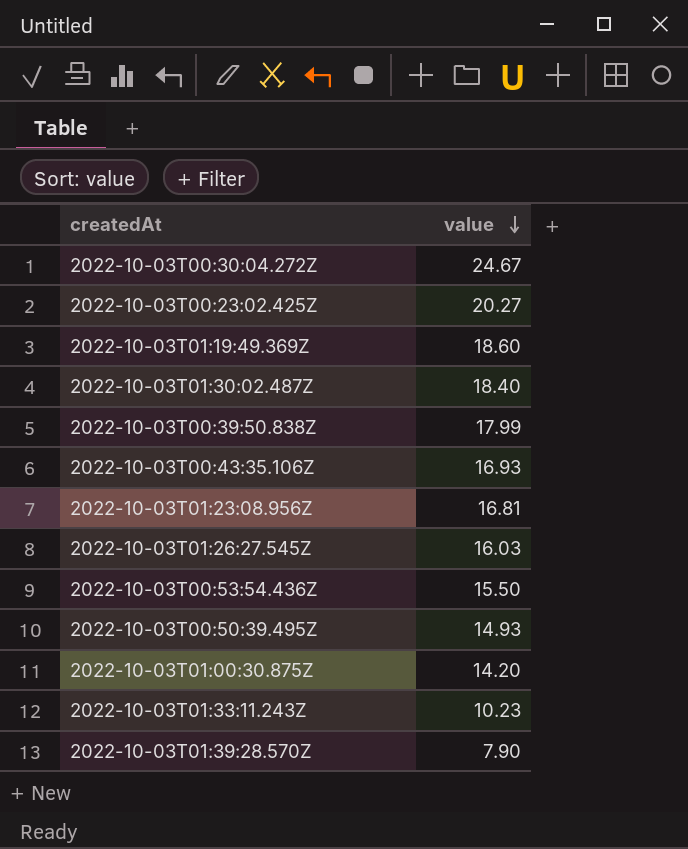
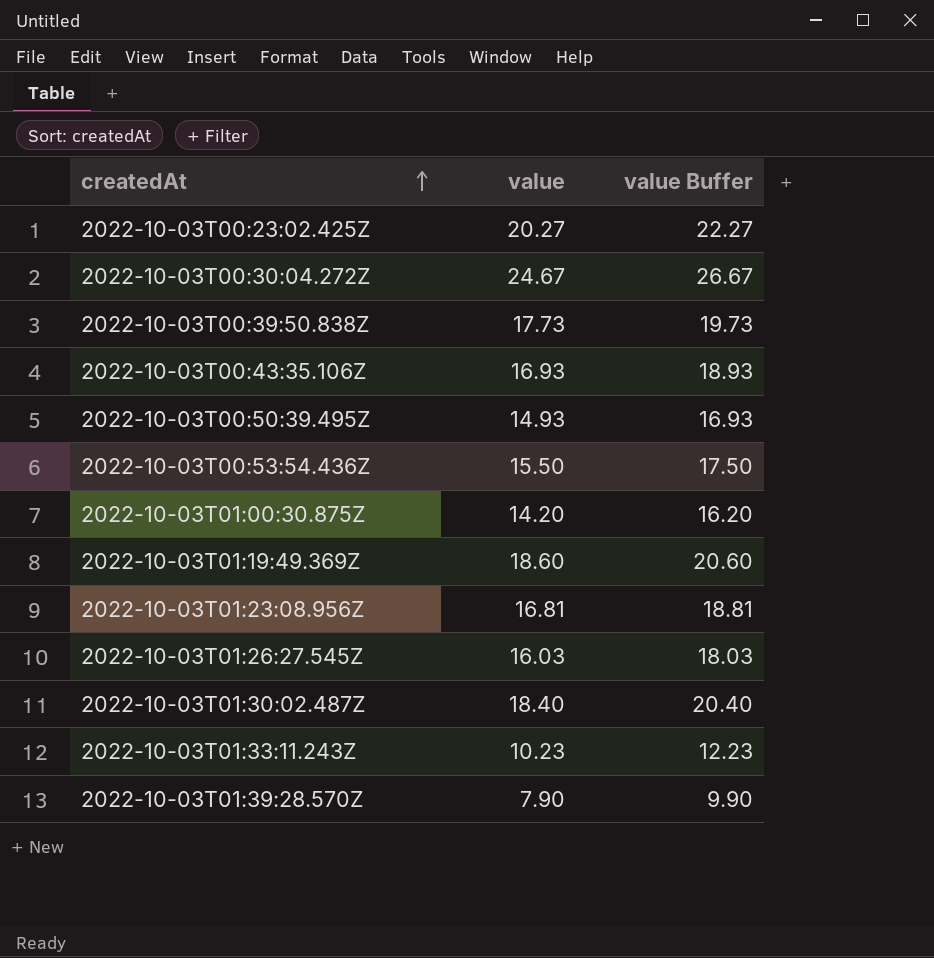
row order: value descending -> createdAt ascending
column value Buffer | formula: none -> [value] + 2
2022-10-03T00:39:50.838Z | value: 17.99 -> 17.73

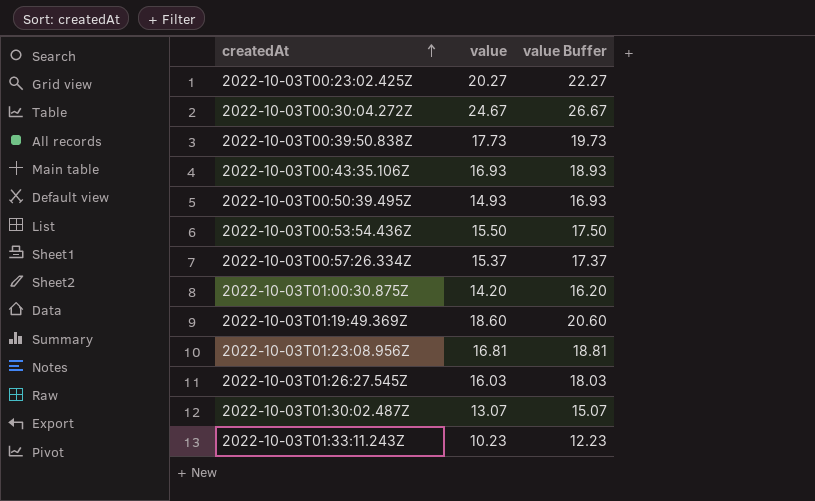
row 2022-10-03T01:39:28.570Z: 7.90 | 9.90 -> none
row 2022-10-03T00:57:26.334Z: none -> 15.37 | 17.37
2022-10-03T01:30:02.487Z | value: 18.40 -> 13.07
2022-10-03T01:30:02.487Z | value Buffer: 20.40 -> 15.07

